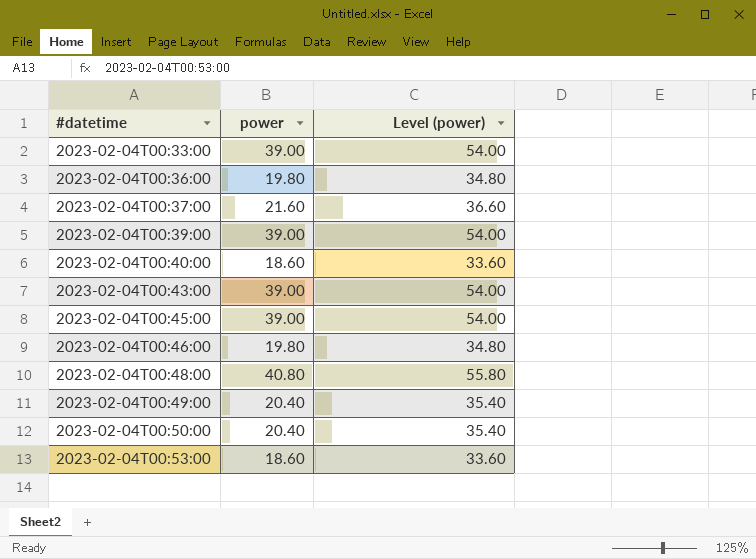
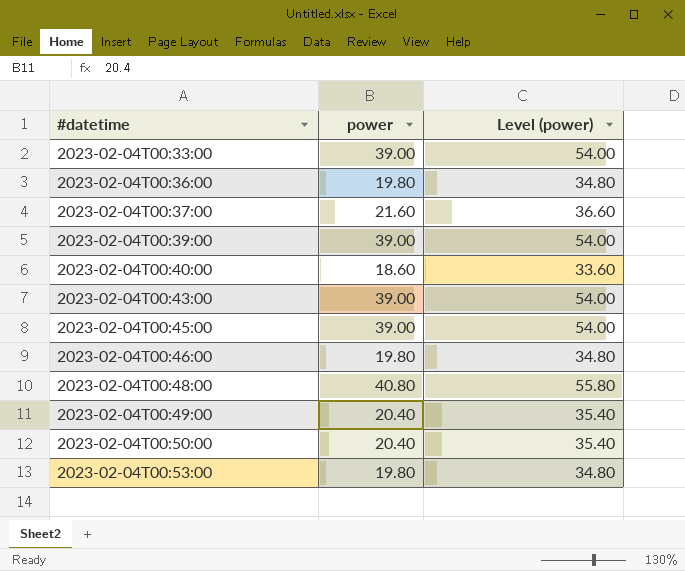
2023-02-04T00:53:00 | power: 18.60 -> 19.80
2023-02-04T00:53:00 | Level (power): 33.60 -> 34.80

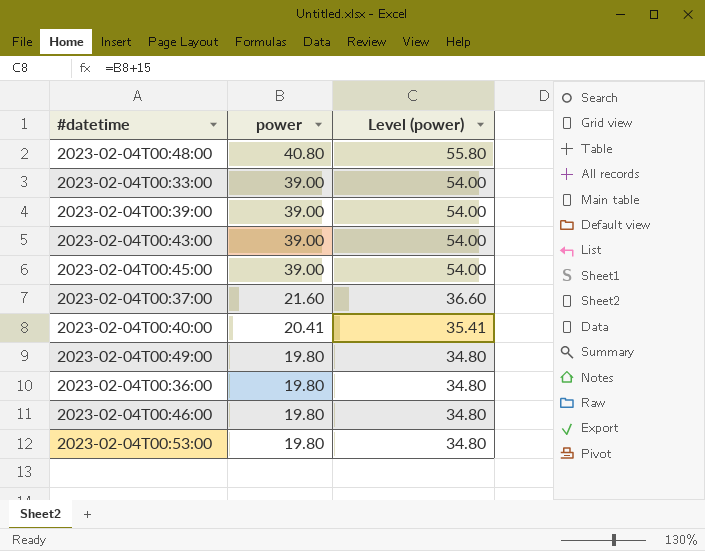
row order: #datetime ascending -> power descending
row 2023-02-04T00:50:00: 20.40 | 35.40 -> none
2023-02-04T00:40:00 | power: 18.60 -> 20.41
2023-02-04T00:40:00 | Level (power): 33.60 -> 35.41
2023-02-04T00:49:00 | power: 20.40 -> 19.80
2023-02-04T00:49:00 | Level (power): 35.40 -> 34.80

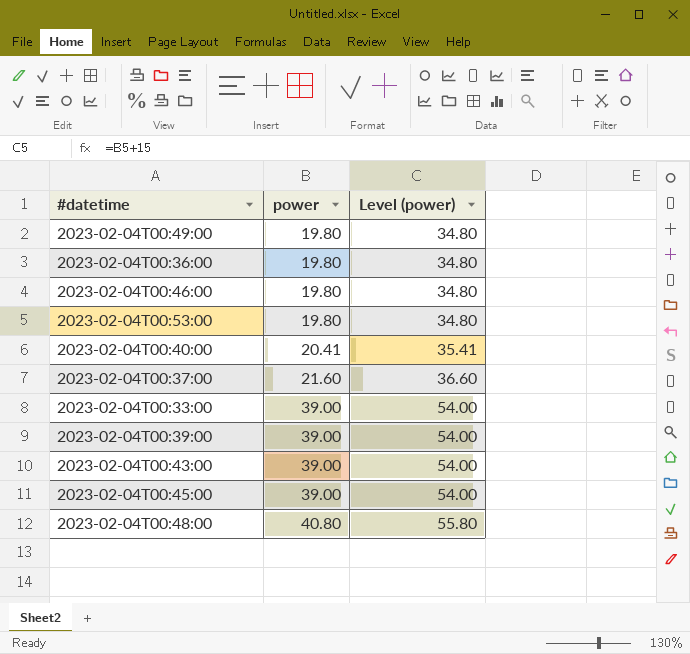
row order: power descending -> power ascending

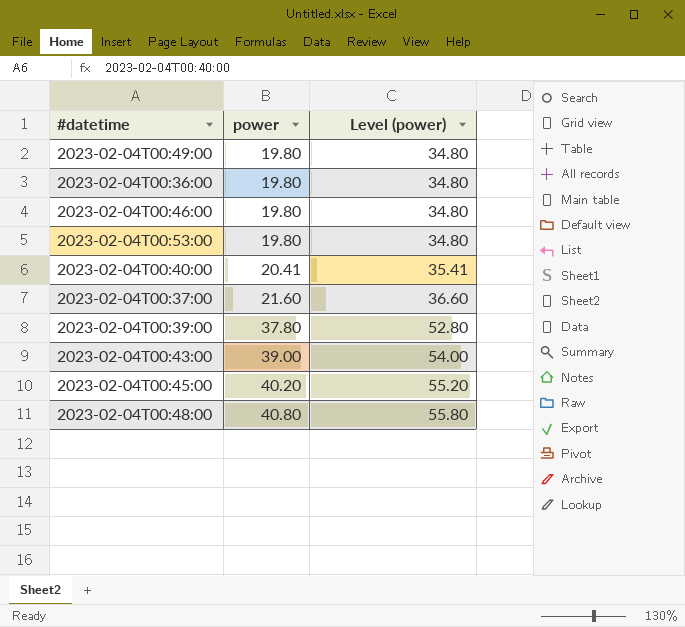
row 2023-02-04T00:33:00: 39.00 | 54.00 -> none
2023-02-04T00:39:00 | power: 39.00 -> 37.80
2023-02-04T00:39:00 | Level (power): 54.00 -> 52.80
2023-02-04T00:45:00 | power: 39.00 -> 40.20
2023-02-04T00:45:00 | Level (power): 54.00 -> 55.20

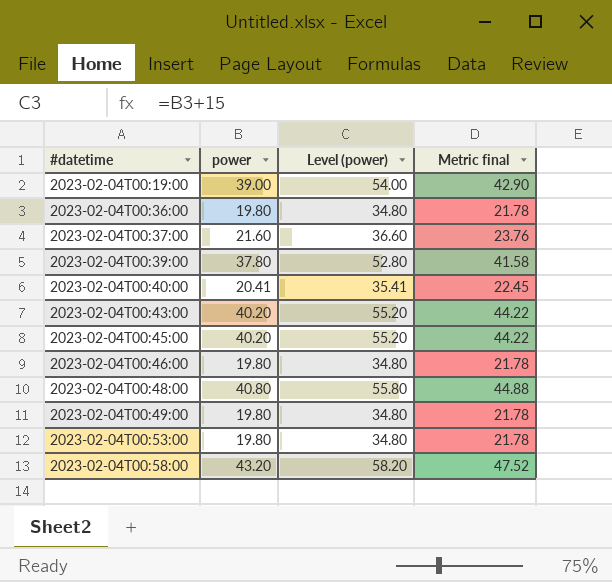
row order: power ascending -> #datetime ascending
column Metric final | formula: none -> [power] * 1.1
row 2023-02-04T00:19:00: none -> 39.00 | 54.00 | 42.90
2023-02-04T00:43:00 | power: 39.00 -> 40.20
2023-02-04T00:43:00 | Level (power): 54.00 -> 55.20
row 2023-02-04T00:58:00: none -> 43.20 | 58.20 | 47.52

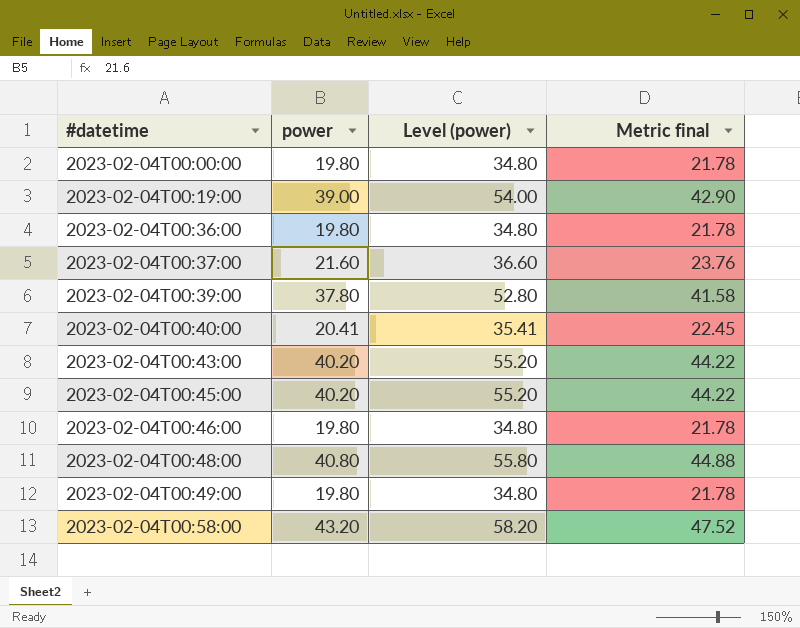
row 2023-02-04T00:53:00: 19.80 | 34.80 | 21.78 -> none
row 2023-02-04T00:00:00: none -> 19.80 | 34.80 | 21.78

